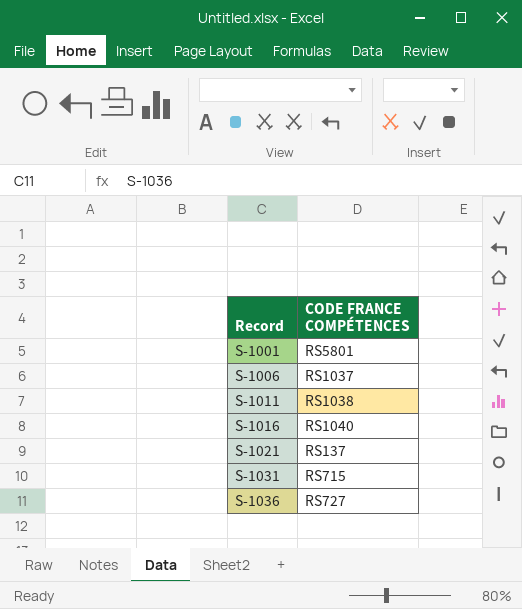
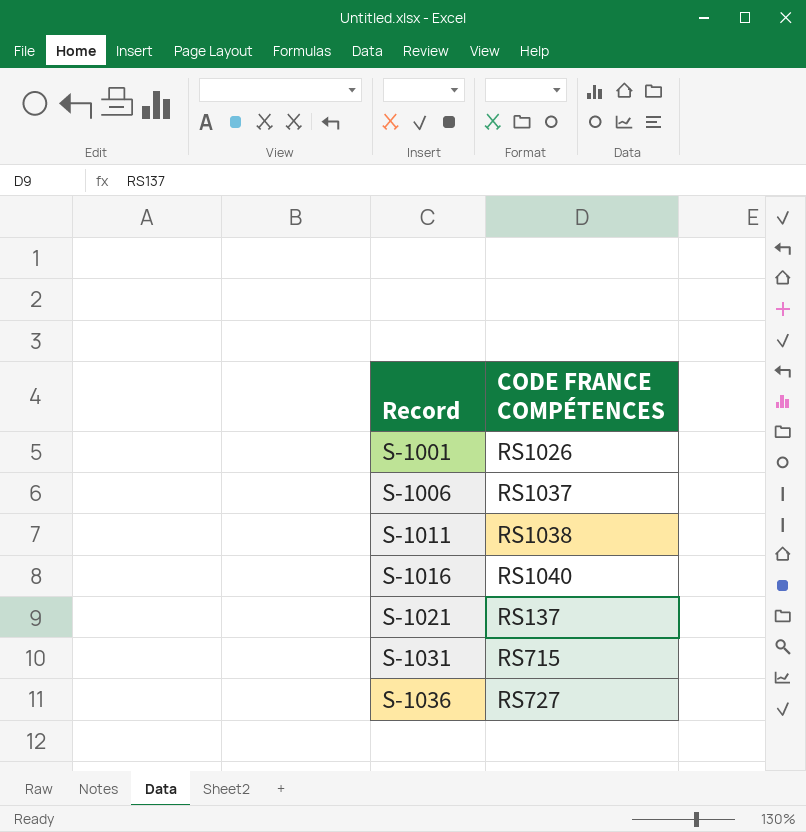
S-1001 | CODE FRANCE COMPÉTENCES: RS5801 -> RS1026

